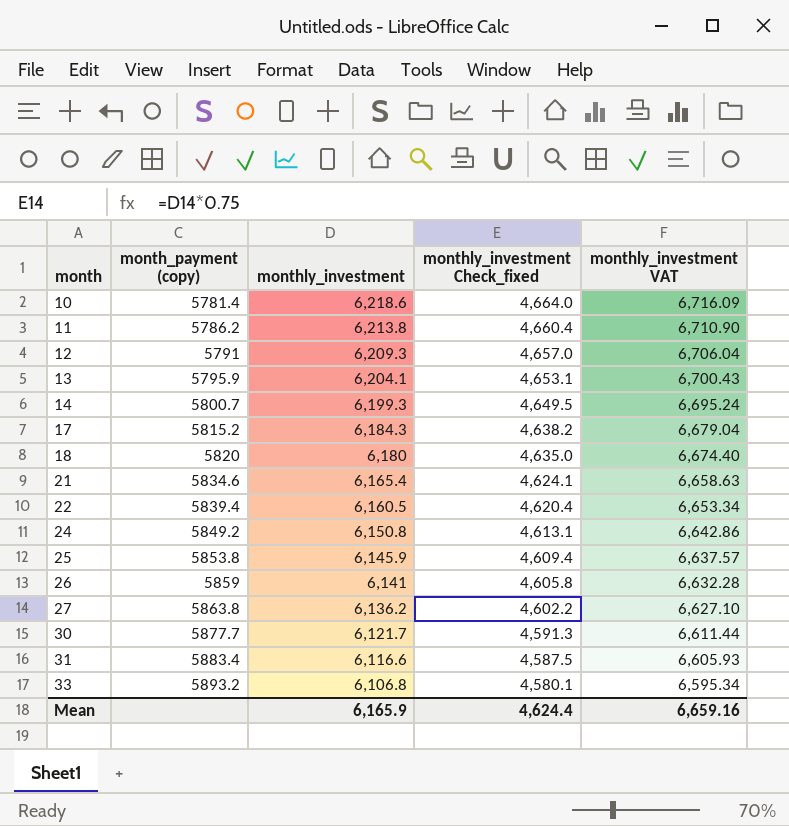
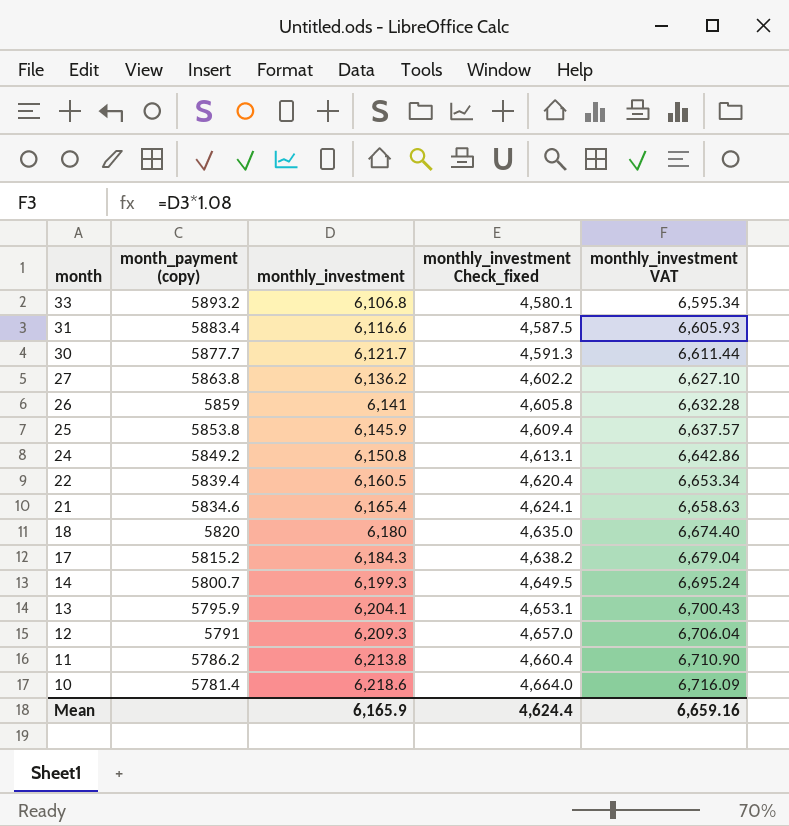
row order: month ascending -> month descending

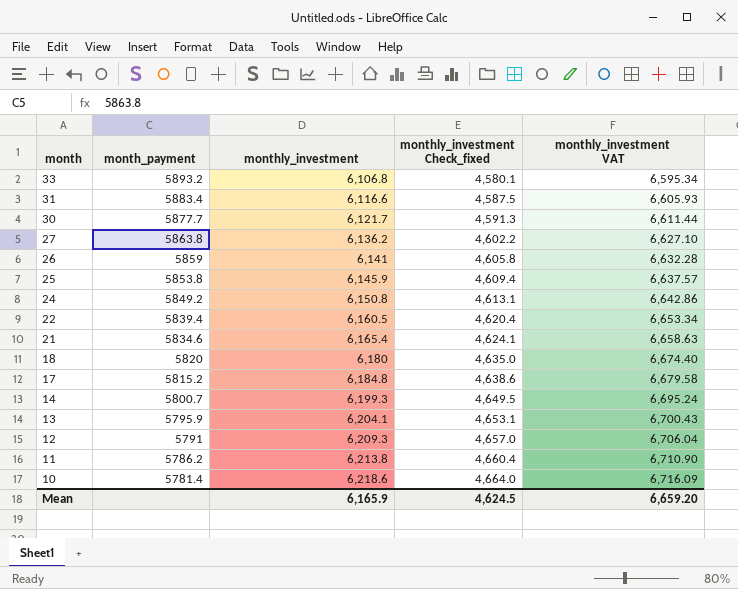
column name: month_payment (copy) -> month_payment
17 | monthly_investment: 6,184.3 -> 6,184.8
17 | monthly_investment Check_fixed: 4,638.2 -> 4,638.6
17 | monthly_investment VAT: 6,679.04 -> 6,679.58
Mean | monthly_investment Check_fixed: 4,624.4 -> 4,624.5
Mean | monthly_investment VAT: 6,659.16 -> 6,659.20

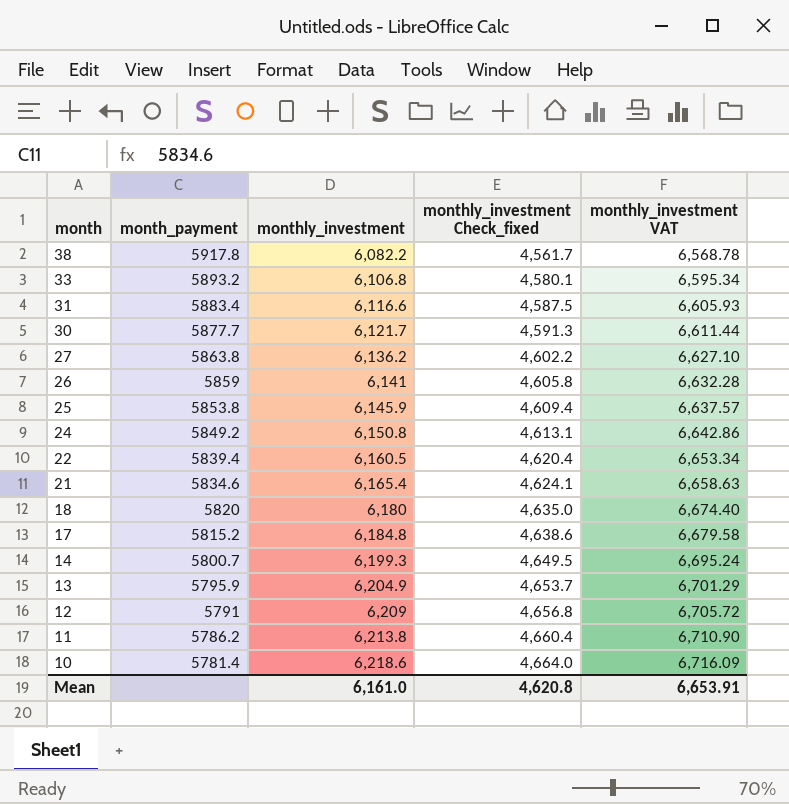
row 38: none -> 5917.8 | 6,082.2 | 4,561.7 | 6,568.78
13 | monthly_investment: 6,204.1 -> 6,204.9
13 | monthly_investment Check_fixed: 4,653.1 -> 4,653.7
13 | monthly_investment VAT: 6,700.43 -> 6,701.29
12 | monthly_investment: 6,209.3 -> 6,209
12 | monthly_investment Check_fixed: 4,657.0 -> 4,656.8
12 | monthly_investment VAT: 6,706.04 -> 6,705.72
Mean | monthly_investment: 6,165.9 -> 6,161.0
Mean | monthly_investment Check_fixed: 4,624.5 -> 4,620.8
Mean | monthly_investment VAT: 6,659.20 -> 6,653.91

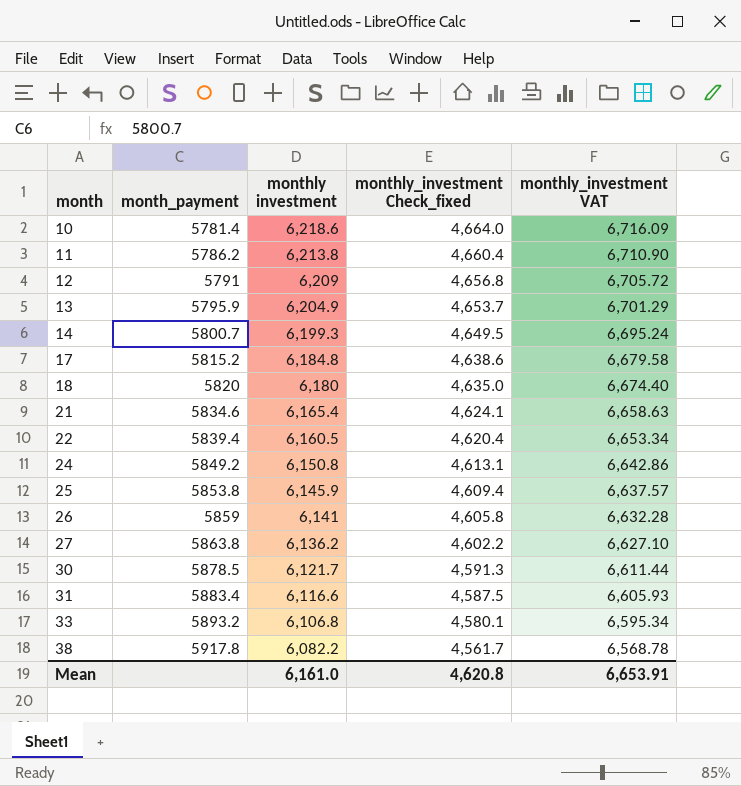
row order: month descending -> month ascending
column name: monthly_investment -> monthly investment
30 | month_payment: 5877.7 -> 5878.5

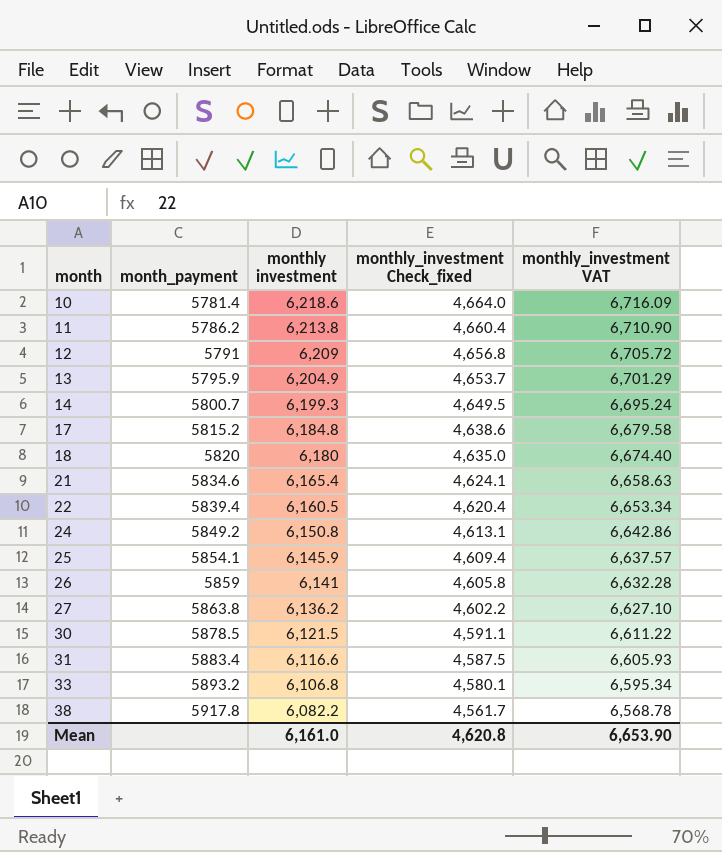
25 | month_payment: 5853.8 -> 5854.1
30 | monthly investment: 6,121.7 -> 6,121.5
30 | monthly_investment Check_fixed: 4,591.3 -> 4,591.1
30 | monthly_investment VAT: 6,611.44 -> 6,611.22
Mean | monthly_investment VAT: 6,653.91 -> 6,653.90

